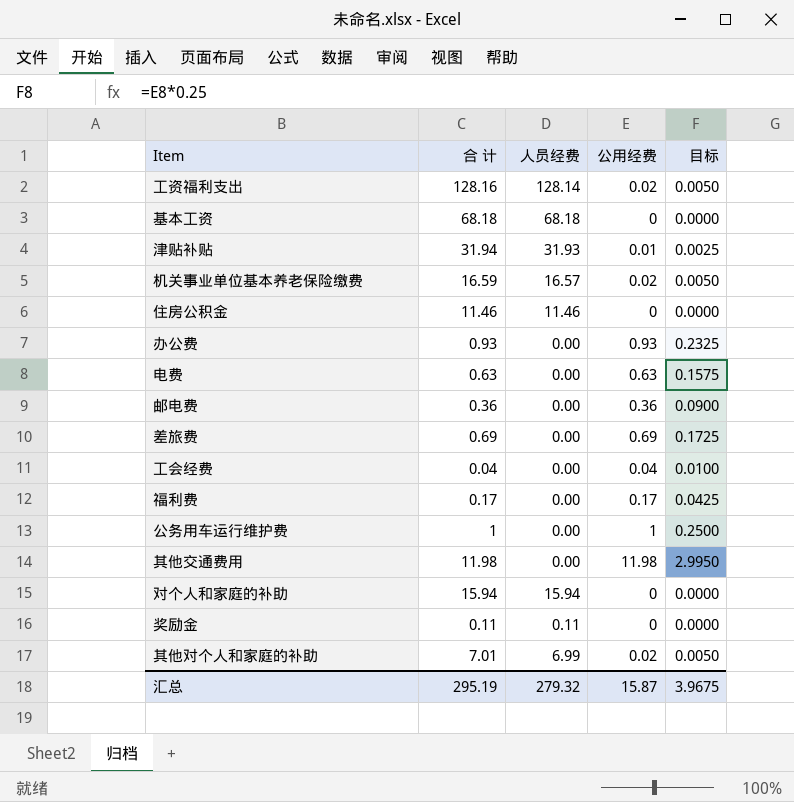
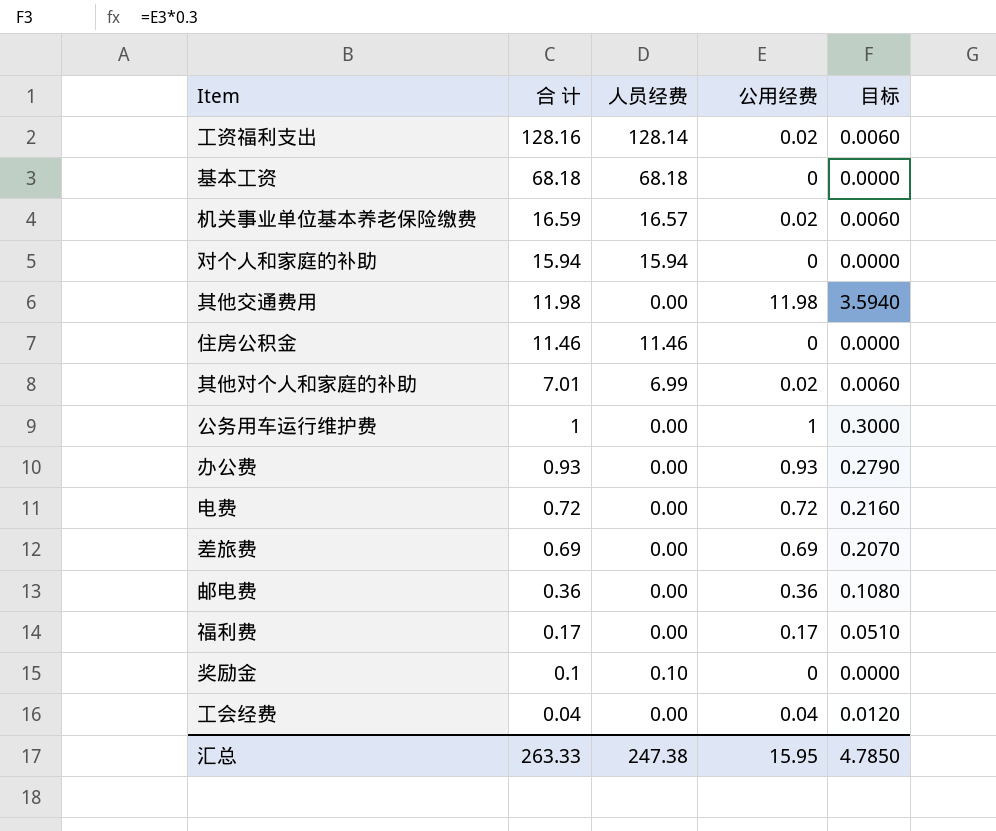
row order: none -> 合 计 descending
column 目标 | formula: [公用经费] * 0.25 -> [公用经费] * 0.3
row 津贴补贴: 31.94 | 31.93 | 0.01 | 0.0025 -> none
电费 | 合 计: 0.63 -> 0.72
电费 | 公用经费: 0.63 -> 0.72
奖励金 | 合 计: 0.11 -> 0.1
奖励金 | 人员经费: 0.11 -> 0.10
汇总 | 合 计: 295.19 -> 263.33
汇总 | 人员经费: 279.32 -> 247.38
汇总 | 公用经费: 15.87 -> 15.95
汇总 | 目标: 3.9675 -> 4.7850

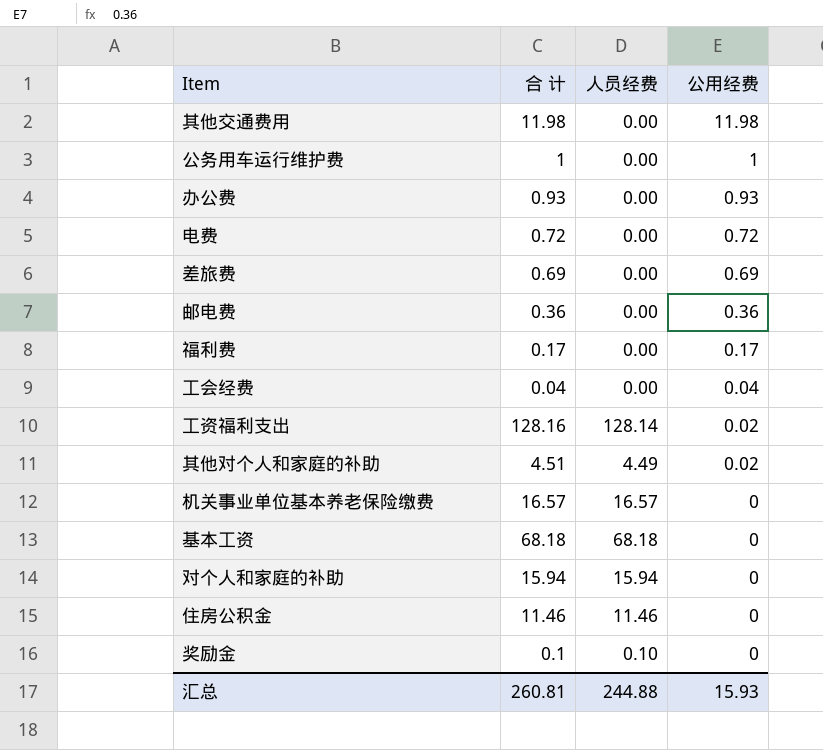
row order: 合 计 descending -> 公用经费 descending
column 目标 | formula: [公用经费] * 0.3 -> none
其他对个人和家庭的补助 | 合 计: 7.01 -> 4.51
其他对个人和家庭的补助 | 人员经费: 6.99 -> 4.49
机关事业单位基本养老保险缴费 | 合 计: 16.59 -> 16.57
机关事业单位基本养老保险缴费 | 公用经费: 0.02 -> 0
汇总 | 合 计: 263.33 -> 260.81
汇总 | 人员经费: 247.38 -> 244.88
汇总 | 公用经费: 15.95 -> 15.93

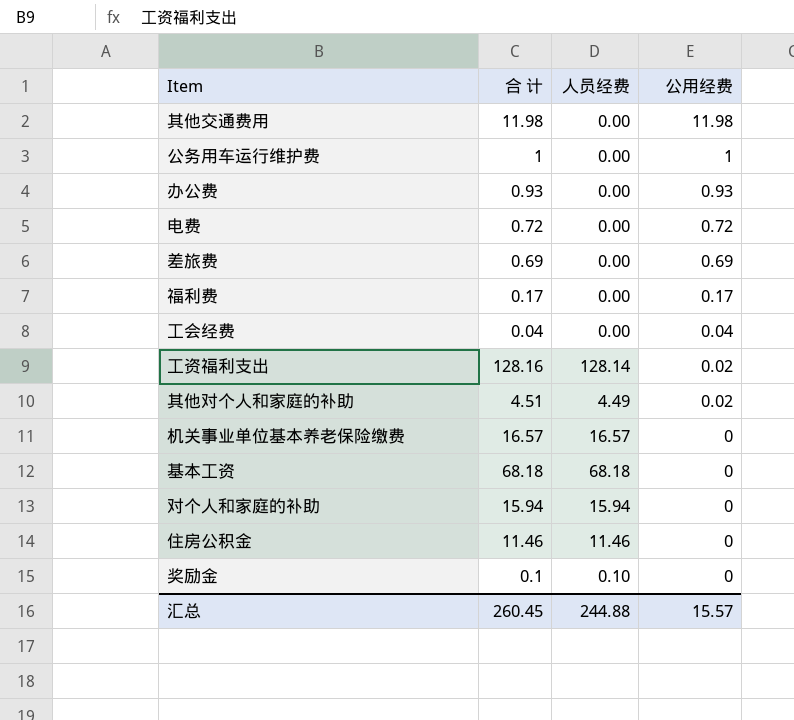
row 邮电费: 0.36 | 0.00 | 0.36 -> none
汇总 | 合 计: 260.81 -> 260.45
汇总 | 公用经费: 15.93 -> 15.57

